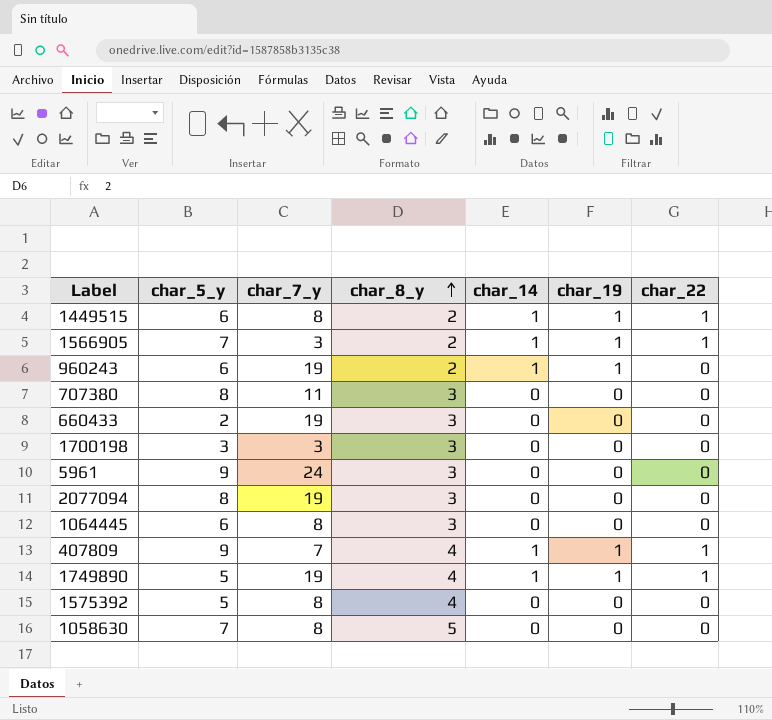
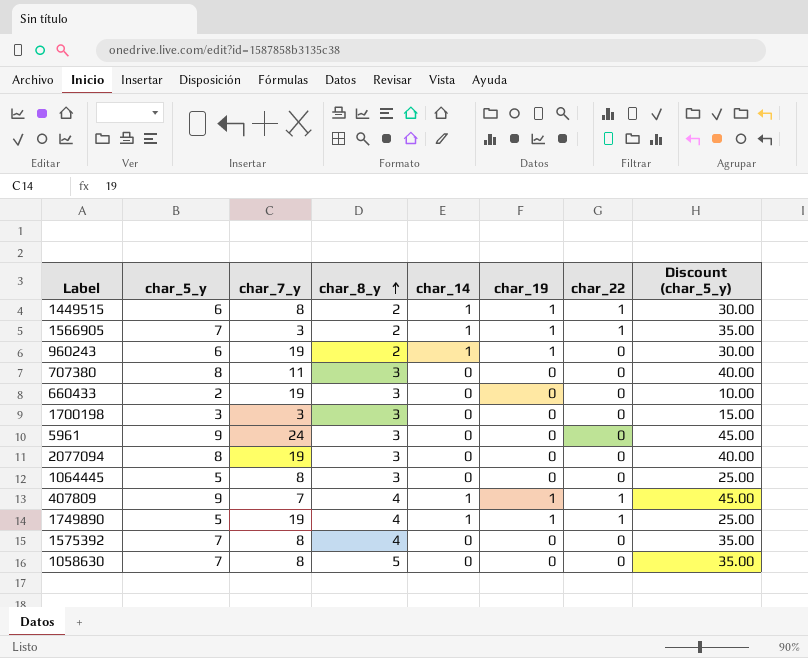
column Discount (char_5_y) | formula: none -> [char_5_y] * 5
1064445 | char_5_y: 6 -> 5
1575392 | char_5_y: 5 -> 7

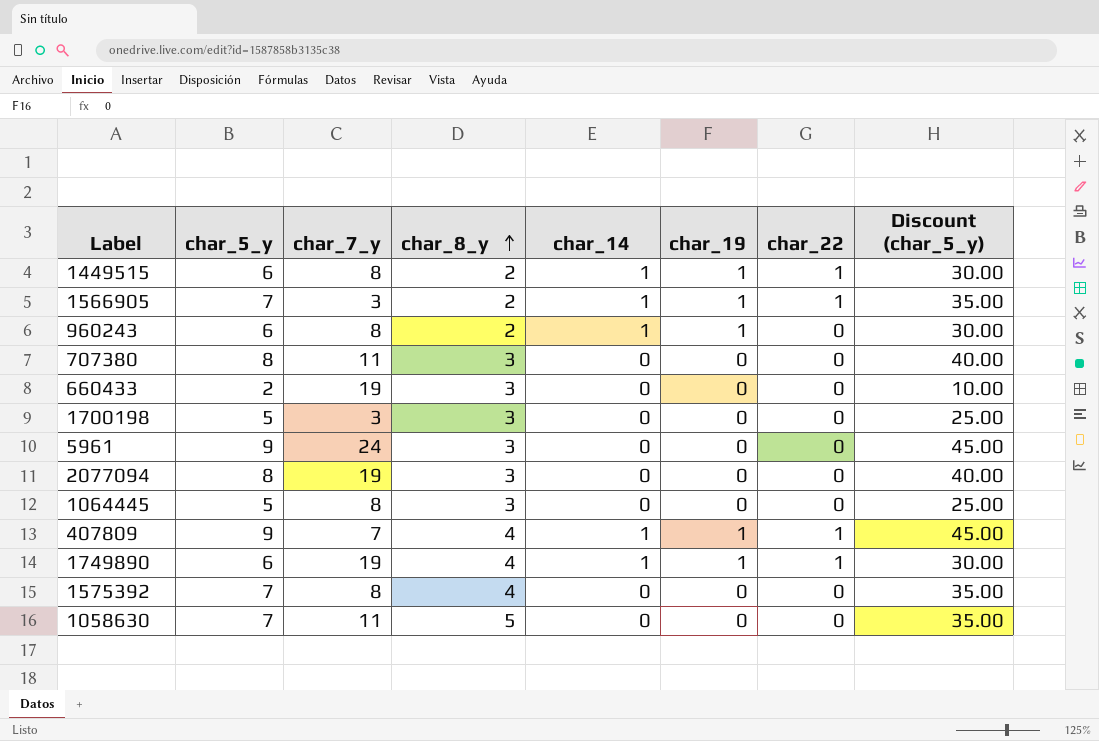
960243 | char_7_y: 19 -> 8
1700198 | char_5_y: 3 -> 5
1700198 | Discount (char_5_y): 15.00 -> 25.00
1749890 | char_5_y: 5 -> 6
1749890 | Discount (char_5_y): 25.00 -> 30.00
1058630 | char_7_y: 8 -> 11

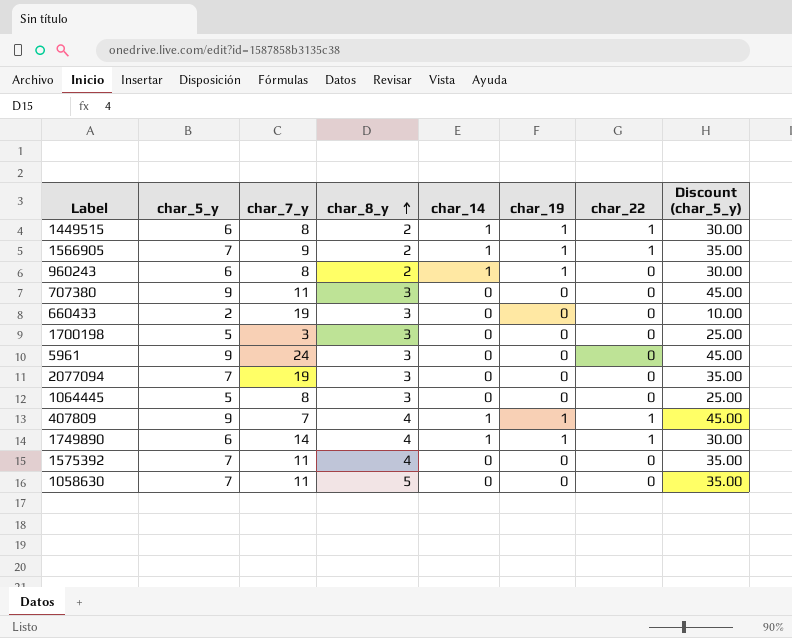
1566905 | char_7_y: 3 -> 9
707380 | char_5_y: 8 -> 9
707380 | Discount (char_5_y): 40.00 -> 45.00
2077094 | char_5_y: 8 -> 7
2077094 | Discount (char_5_y): 40.00 -> 35.00
1749890 | char_7_y: 19 -> 14
1575392 | char_7_y: 8 -> 11

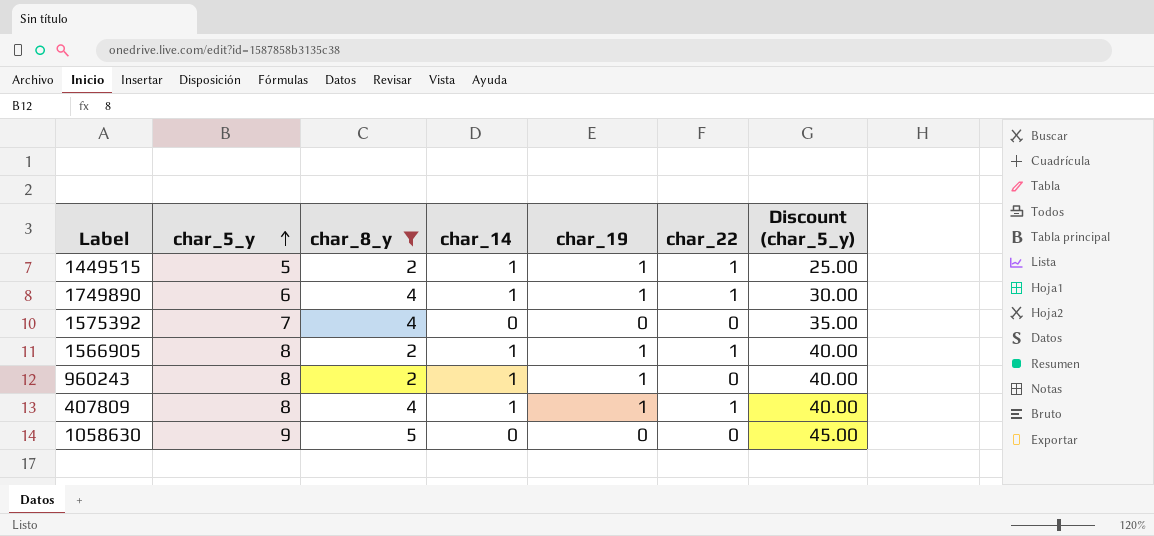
filter: none -> char_8_y != 3
row order: char_8_y ascending -> char_5_y ascending
column char_7_y | position: 3 -> none
1449515 | char_5_y: 6 -> 5
1449515 | Discount (char_5_y): 30.00 -> 25.00
1566905 | char_5_y: 7 -> 8
1566905 | Discount (char_5_y): 35.00 -> 40.00
960243 | char_5_y: 6 -> 8
960243 | Discount (char_5_y): 30.00 -> 40.00
407809 | char_5_y: 9 -> 8
407809 | Discount (char_5_y): 45.00 -> 40.00
1058630 | char_5_y: 7 -> 9
1058630 | Discount (char_5_y): 35.00 -> 45.00

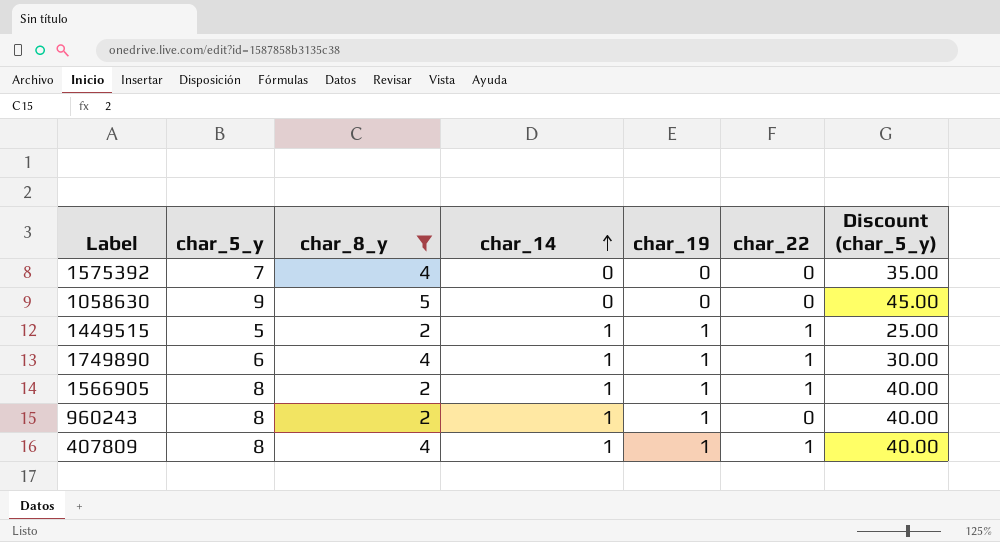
row order: char_5_y ascending -> char_14 ascending

